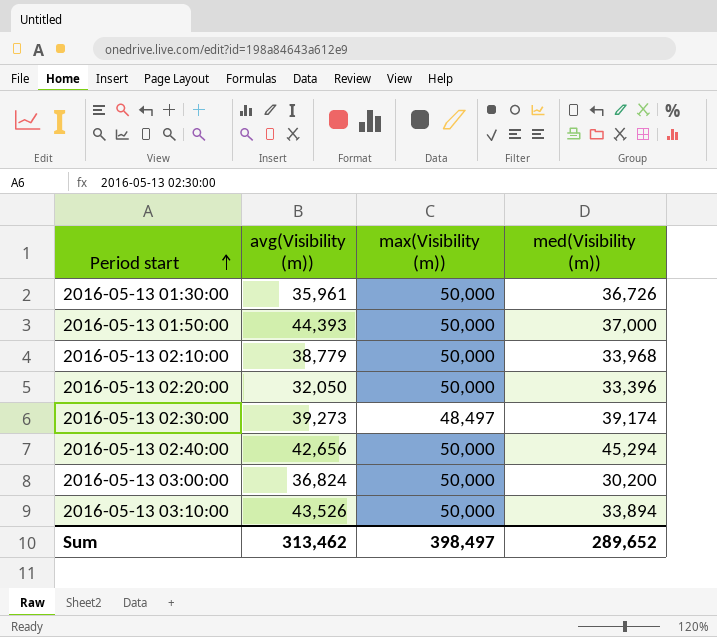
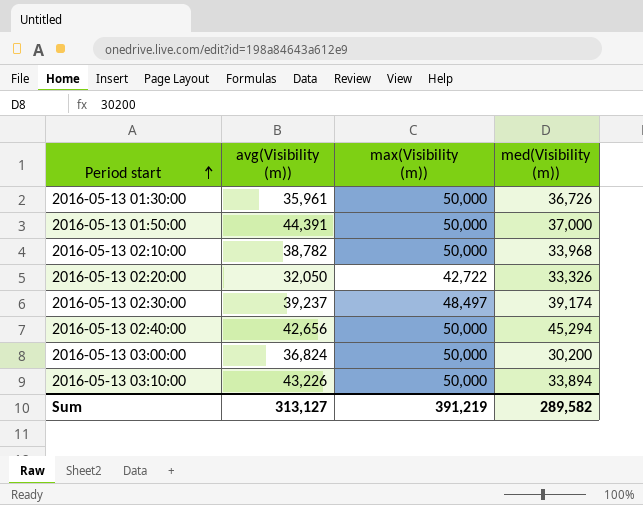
2016-05-13 01:50:00 | avg(Visibility (m)): 44,393 -> 44,391
2016-05-13 02:10:00 | avg(Visibility (m)): 38,779 -> 38,782
2016-05-13 02:20:00 | max(Visibility (m)): 50,000 -> 42,722
2016-05-13 02:20:00 | med(Visibility (m)): 33,396 -> 33,326
2016-05-13 02:30:00 | avg(Visibility (m)): 39,273 -> 39,237
2016-05-13 03:10:00 | avg(Visibility (m)): 43,526 -> 43,226
Sum | avg(Visibility (m)): 313,462 -> 313,127
Sum | max(Visibility (m)): 398,497 -> 391,219
Sum | med(Visibility (m)): 289,652 -> 289,582

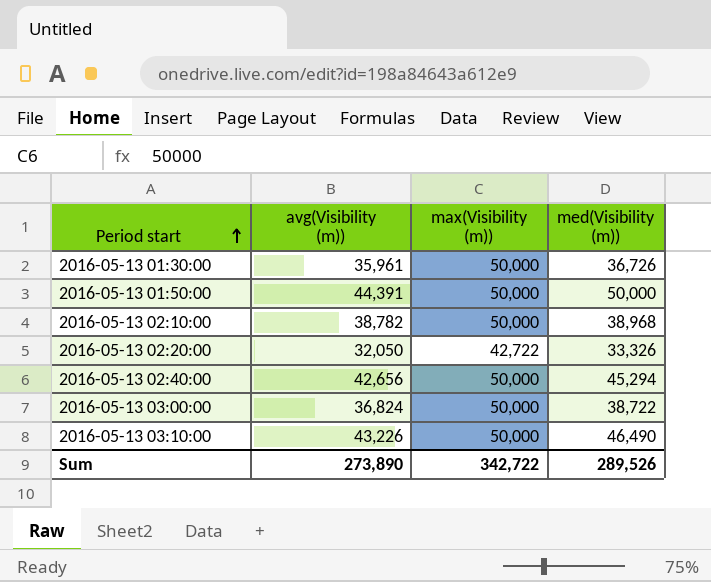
row 2016-05-13 02:30:00: 39,237 | 48,497 | 39,174 -> none
2016-05-13 01:50:00 | med(Visibility (m)): 37,000 -> 50,000
2016-05-13 02:10:00 | med(Visibility (m)): 33,968 -> 38,968
2016-05-13 03:00:00 | med(Visibility (m)): 30,200 -> 38,722
2016-05-13 03:10:00 | med(Visibility (m)): 33,894 -> 46,490
Sum | avg(Visibility (m)): 313,127 -> 273,890
Sum | max(Visibility (m)): 391,219 -> 342,722
Sum | med(Visibility (m)): 289,582 -> 289,526

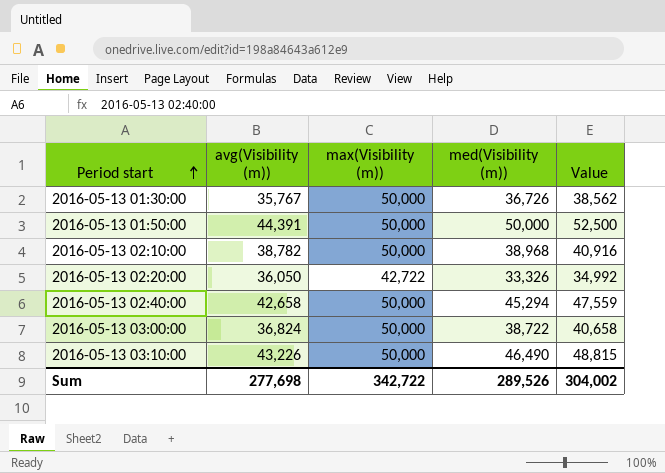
column Value | formula: none -> [med(Visibility (m))] * 1.05
2016-05-13 01:30:00 | avg(Visibility (m)): 35,961 -> 35,767
2016-05-13 02:20:00 | avg(Visibility (m)): 32,050 -> 36,050
2016-05-13 02:40:00 | avg(Visibility (m)): 42,656 -> 42,658
Sum | avg(Visibility (m)): 273,890 -> 277,698

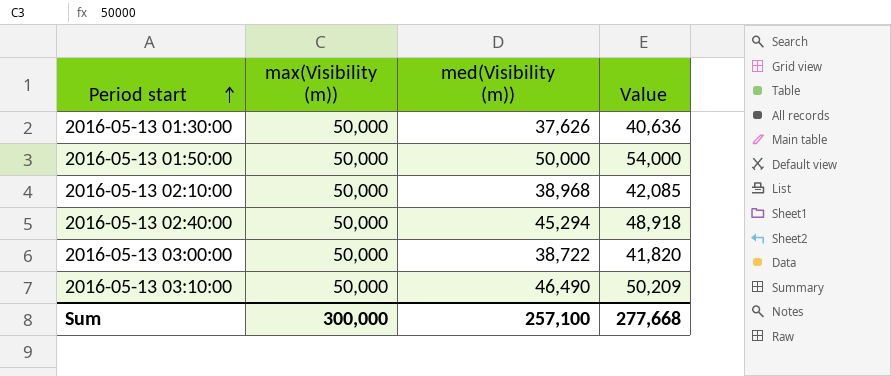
column avg(Visibility (m)) | position: 2 -> none
column Value | formula: [med(Visibility (m))] * 1.05 -> [med(Visibility (m))] * 1.08
row 2016-05-13 02:20:00: 36,050 | 42,722 | 33,326 | 34,992 -> none
2016-05-13 01:30:00 | med(Visibility (m)): 36,726 -> 37,626
Sum | max(Visibility (m)): 342,722 -> 300,000
Sum | med(Visibility (m)): 289,526 -> 257,100
Sum | Value: 304,002 -> 277,668

